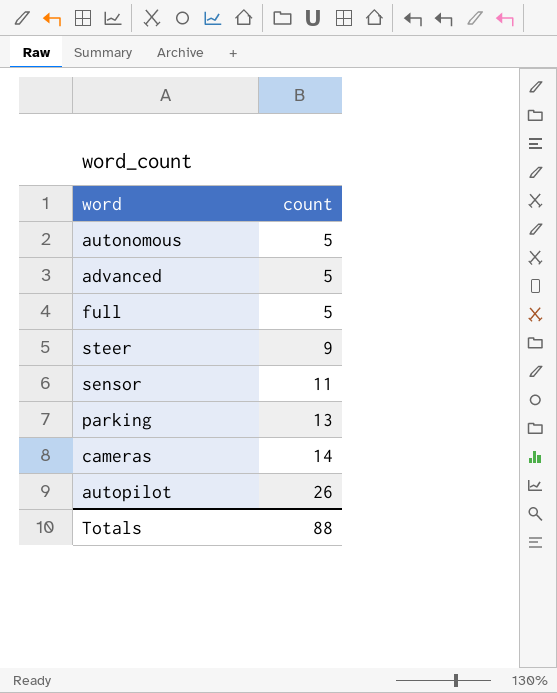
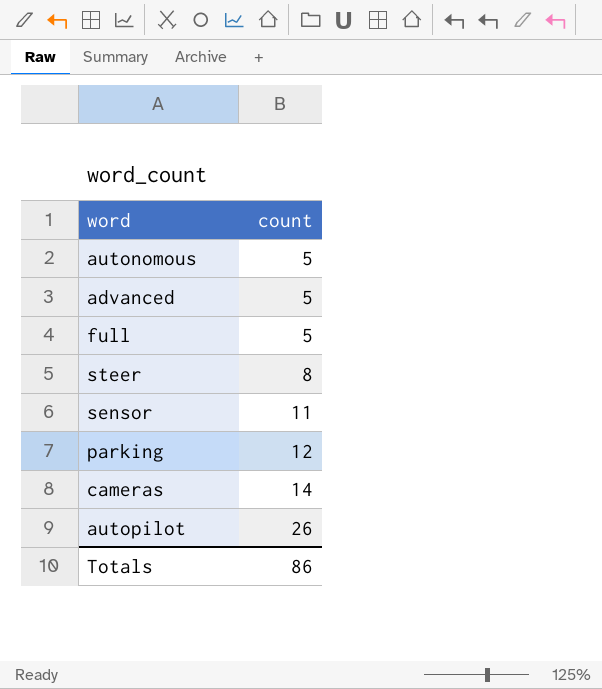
steer | count: 9 -> 8
parking | count: 13 -> 12
Totals | count: 88 -> 86

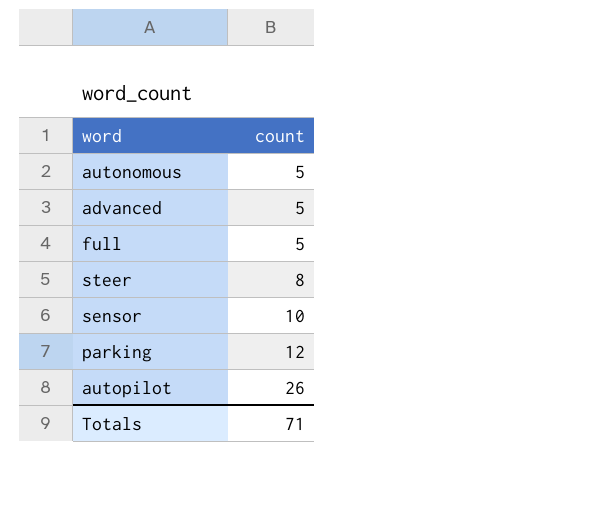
row cameras: 14 -> none
sensor | count: 11 -> 10
Totals | count: 86 -> 71

